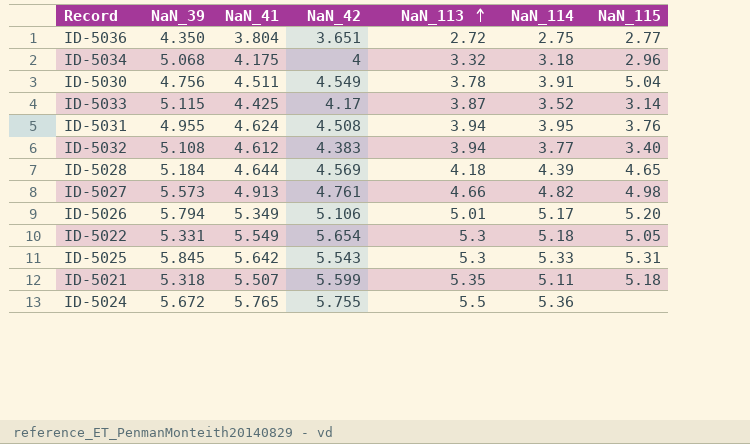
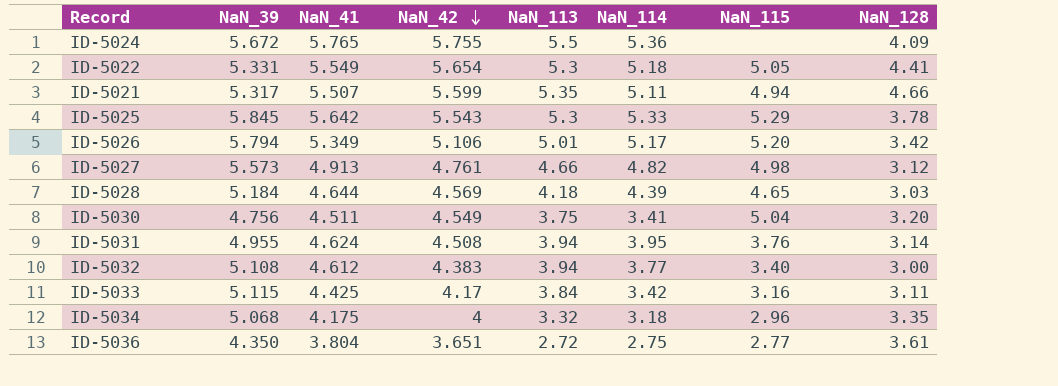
row order: NaN_113 ascending -> NaN_42 descending
column NaN_128 | position: none -> 8
ID-5021 | NaN_39: 5.318 -> 5.317
ID-5021 | NaN_115: 5.18 -> 4.94
ID-5025 | NaN_115: 5.31 -> 5.29
ID-5030 | NaN_113: 3.78 -> 3.75
ID-5030 | NaN_114: 3.91 -> 3.41
ID-5033 | NaN_113: 3.87 -> 3.84
ID-5033 | NaN_114: 3.52 -> 3.42
ID-5033 | NaN_115: 3.14 -> 3.16

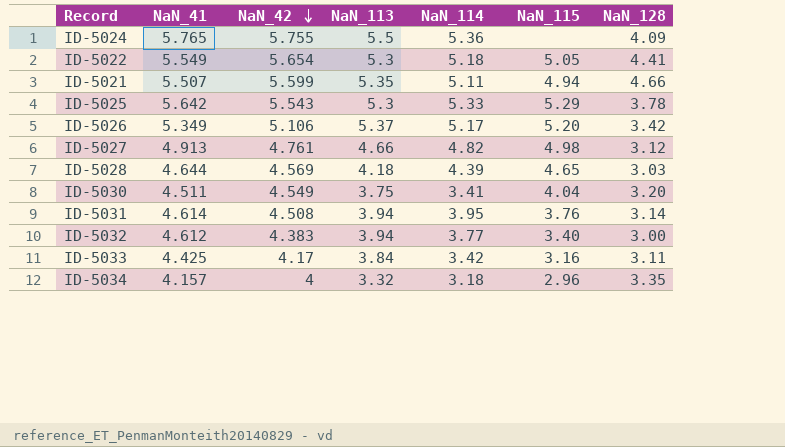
column NaN_39 | position: 2 -> none
row ID-5036: 4.350 | 3.804 | 3.651 | 2.72 | 2.75 | 2.77 | 3.61 -> none
ID-5026 | NaN_113: 5.01 -> 5.37
ID-5030 | NaN_115: 5.04 -> 4.04
ID-5031 | NaN_41: 4.624 -> 4.614
ID-5034 | NaN_41: 4.175 -> 4.157

